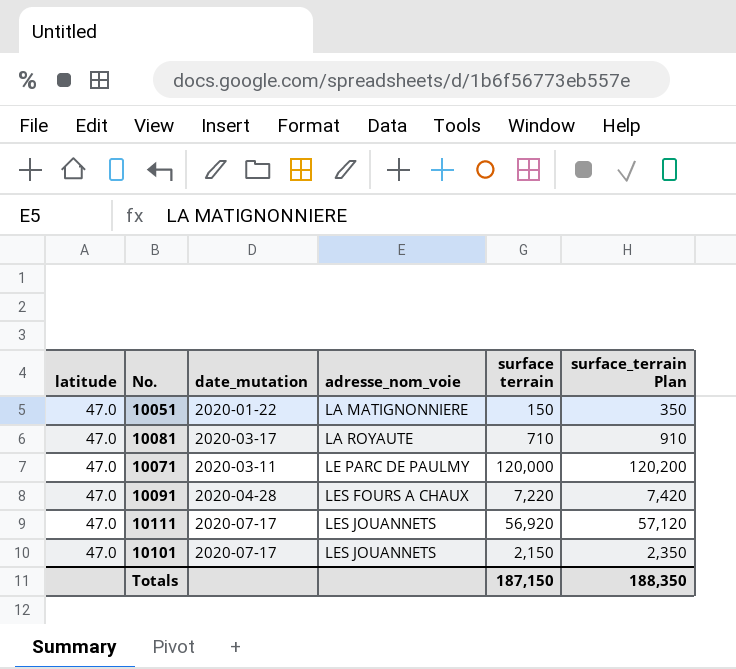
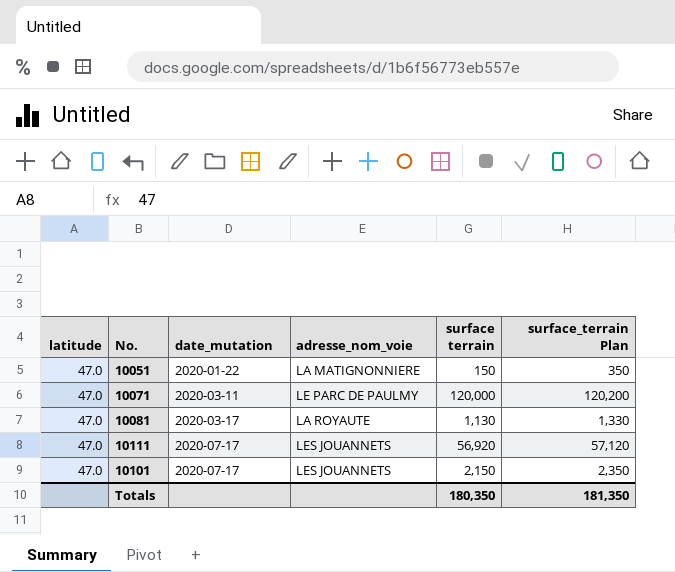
row order: adresse_nom_voie ascending -> date_mutation ascending
row 10091: 47.0 | 2020-04-28 | LES FOURS A CHAUX | 7,220 | 7,420 -> none
10081 | surface terrain: 710 -> 1,130
10081 | surface_terrain Plan: 910 -> 1,330
Totals | surface terrain: 187,150 -> 180,350
Totals | surface_terrain Plan: 188,350 -> 181,350

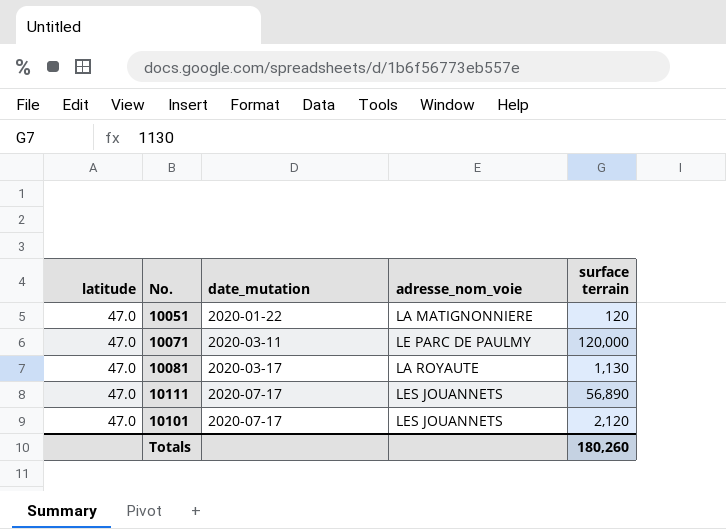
column surface_terrain Plan | formula: [surface terrain] + 200 -> none
10051 | surface terrain: 150 -> 120
10111 | surface terrain: 56,920 -> 56,890
10101 | surface terrain: 2,150 -> 2,120
Totals | surface terrain: 180,350 -> 180,260

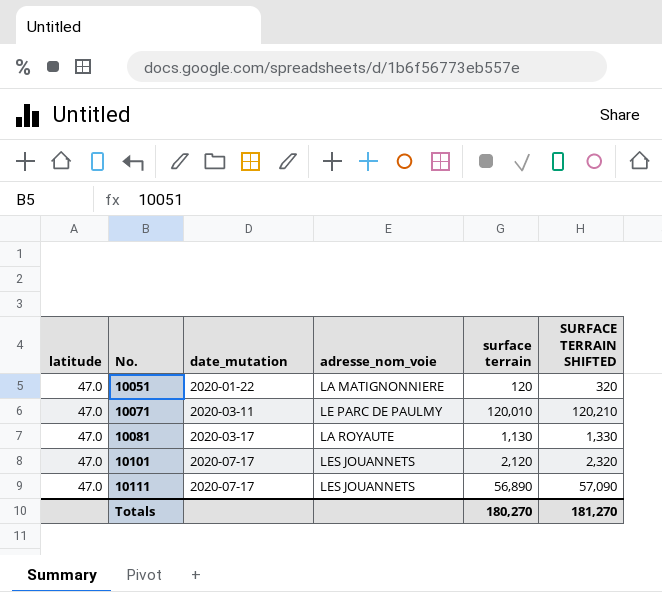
row order: date_mutation ascending -> No. ascending
column SURFACE TERRAIN SHIFTED | formula: none -> [surface terrain] + 200
10071 | surface terrain: 120,000 -> 120,010
Totals | surface terrain: 180,260 -> 180,270

